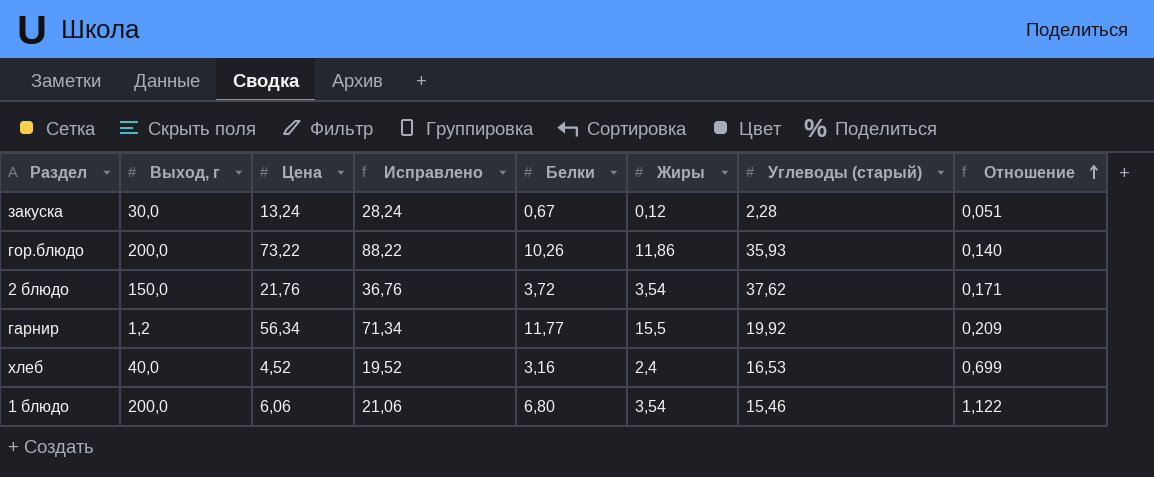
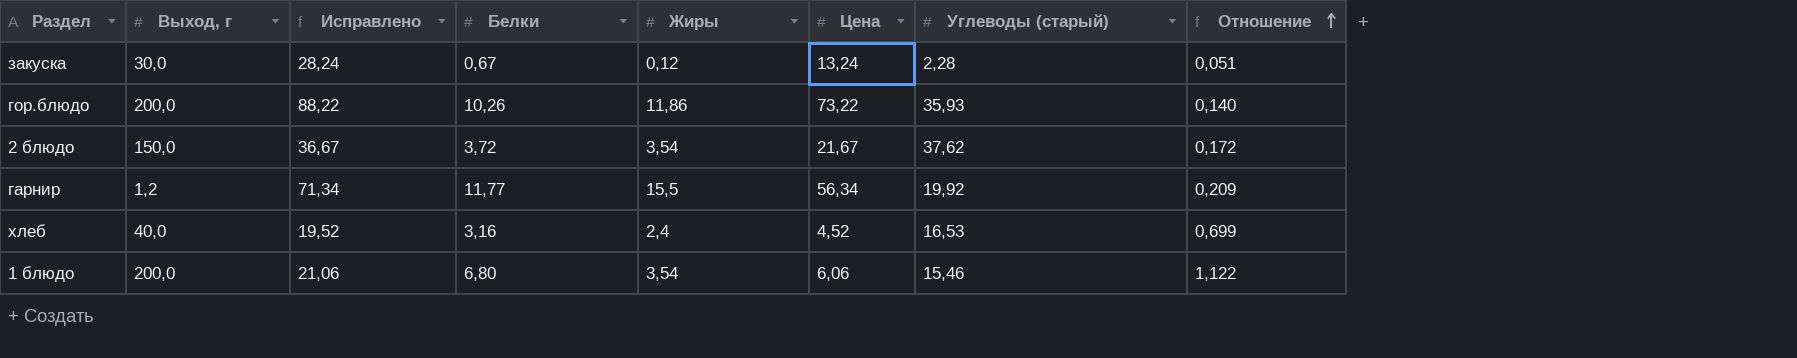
column Цена | position: 3 -> 6
2 блюдо | Исправлено: 36,76 -> 36,67
2 блюдо | Цена: 21,76 -> 21,67
2 блюдо | Отношение: 0,171 -> 0,172

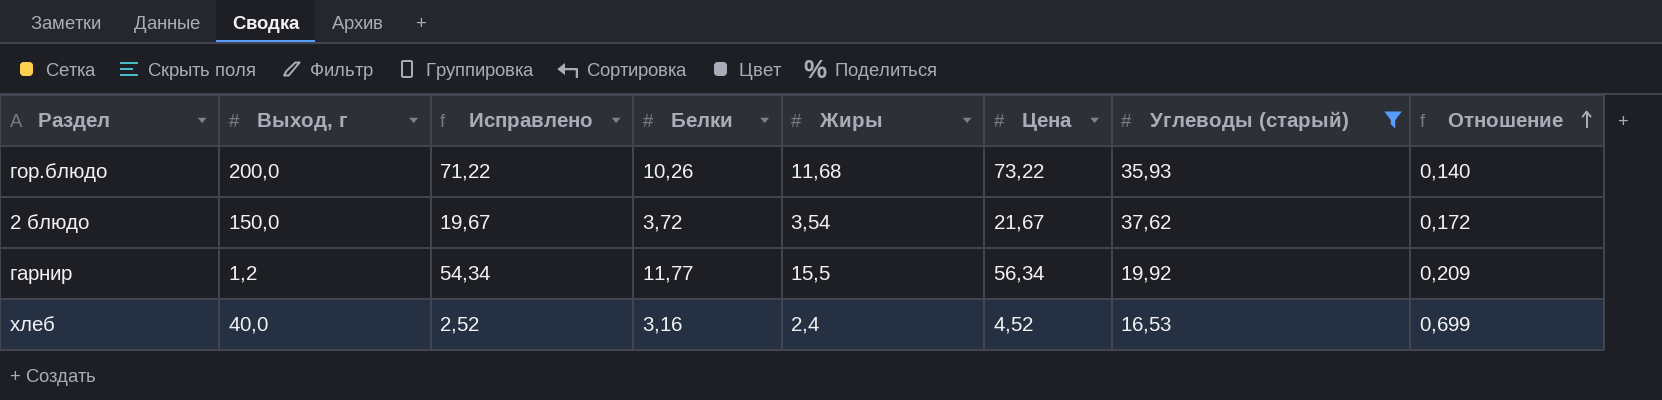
filter: none -> Углеводы (старый) >= 16,53
column Исправлено | formula: [Цена] + 15 -> [Цена] - 2
гор.блюдо | Жиры: 11,86 -> 11,68

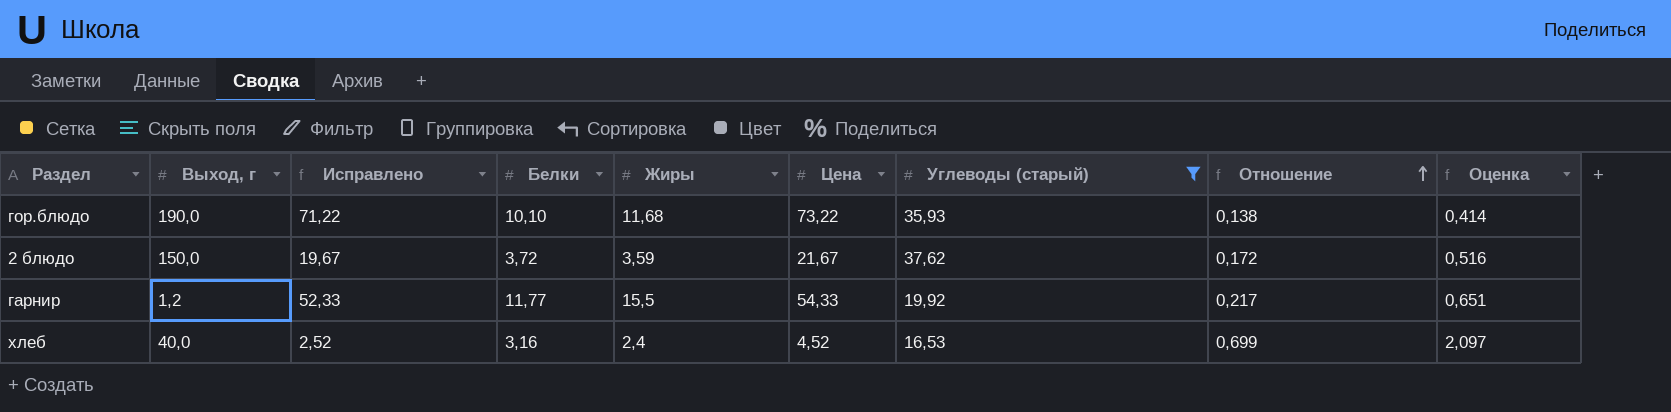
column Оценка | formula: none -> [Отношение] * 3
гор.блюдо | Выход, г: 200,0 -> 190,0
гор.блюдо | Белки: 10,26 -> 10,10
гор.блюдо | Отношение: 0,140 -> 0,138
2 блюдо | Жиры: 3,54 -> 3,59
гарнир | Исправлено: 54,34 -> 52,33
гарнир | Цена: 56,34 -> 54,33
гарнир | Отношение: 0,209 -> 0,217

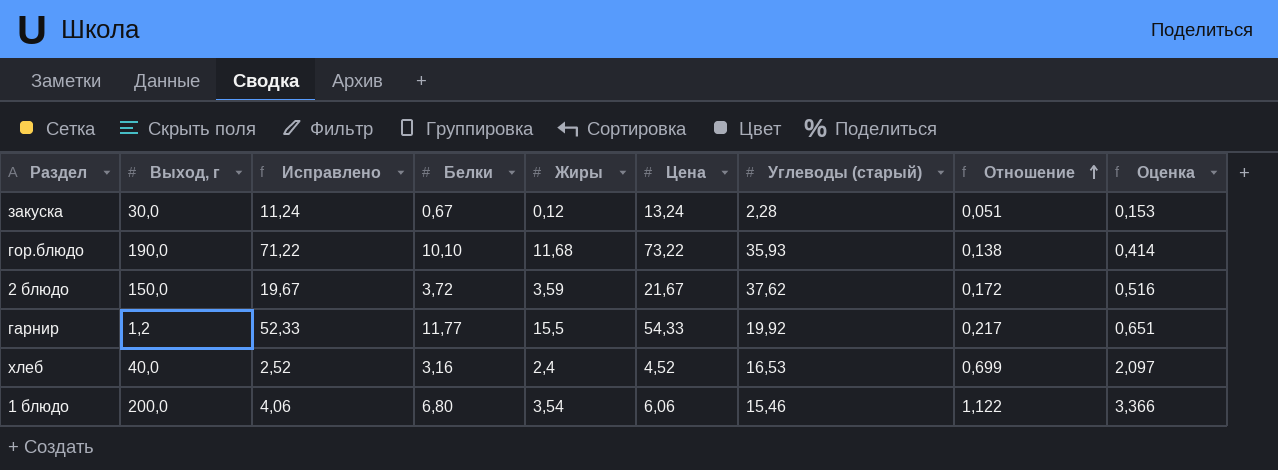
filter: Углеводы (старый) >= 16,53 -> none

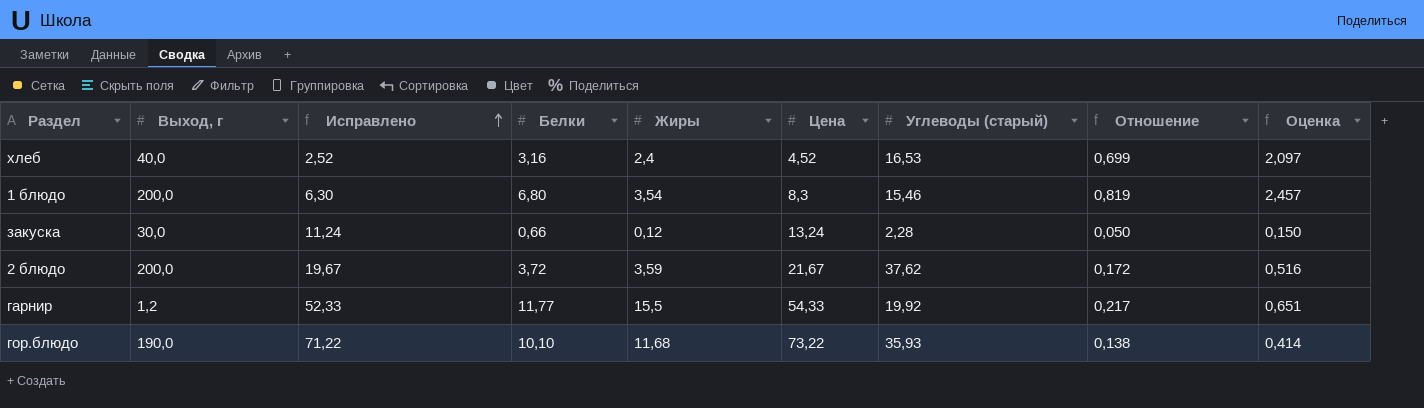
row order: Отношение ascending -> Исправлено ascending
1 блюдо | Исправлено: 4,06 -> 6,30
1 блюдо | Цена: 6,06 -> 8,3
1 блюдо | Отношение: 1,122 -> 0,819
1 блюдо | Оценка: 3,366 -> 2,457
закуска | Белки: 0,67 -> 0,66
закуска | Отношение: 0,051 -> 0,050
закуска | Оценка: 0,153 -> 0,150
2 блюдо | Выход, г: 150,0 -> 200,0

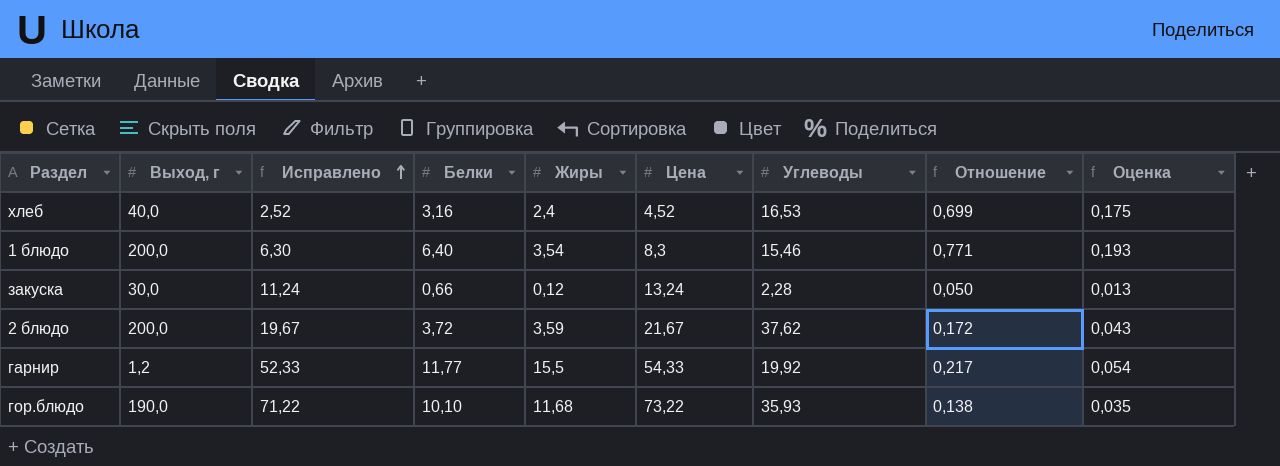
column name: Углеводы (старый) -> Углеводы
column Оценка | formula: [Отношение] * 3 -> [Отношение] * 0,25
1 блюдо | Белки: 6,80 -> 6,40
1 блюдо | Отношение: 0,819 -> 0,771

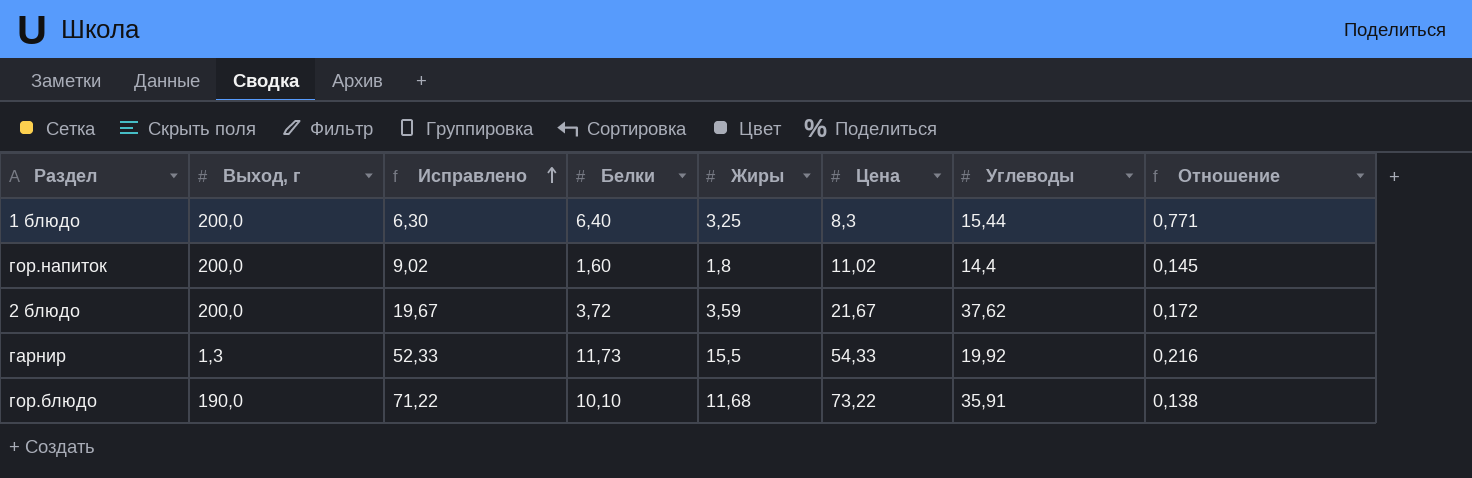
column Оценка | formula: [Отношение] * 0,25 -> none
row хлеб: 40,0 | 2,52 | 3,16 | 2,4 | 4,52 | 16,53 | 0,699 | 0,175 -> none
row закуска: 30,0 | 11,24 | 0,66 | 0,12 | 13,24 | 2,28 | 0,050 | 0,013 -> none
1 блюдо | Жиры: 3,54 -> 3,25
1 блюдо | Углеводы: 15,46 -> 15,44
row гор.напиток: none -> 200,0 | 9,02 | 1,60 | 1,8 | 11,02 | 14,4 | 0,145
гарнир | Выход, г: 1,2 -> 1,3
гарнир | Белки: 11,77 -> 11,73
гарнир | Отношение: 0,217 -> 0,216
гор.блюдо | Углеводы: 35,93 -> 35,91

